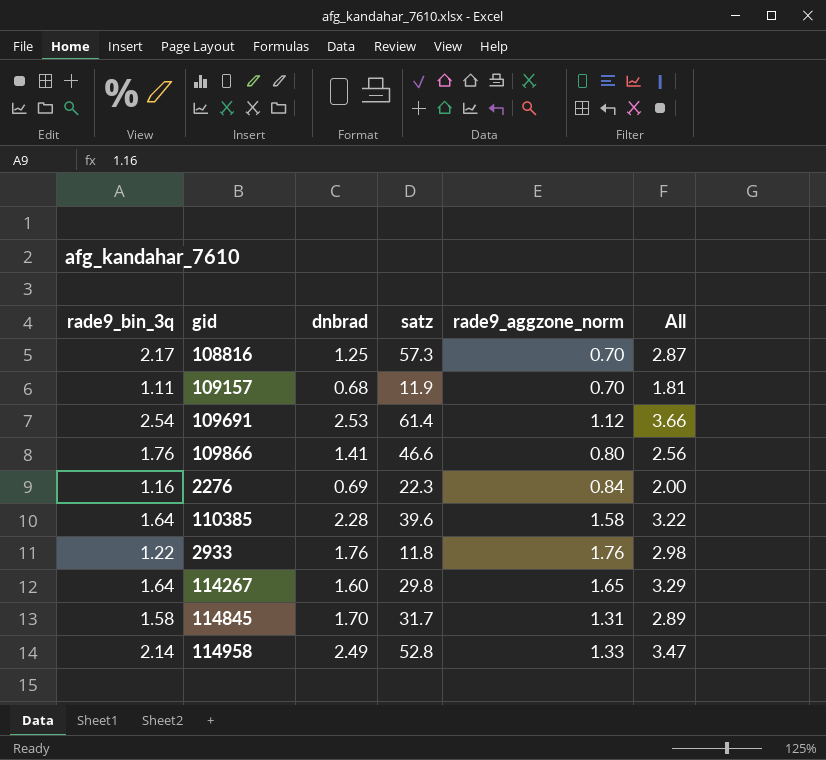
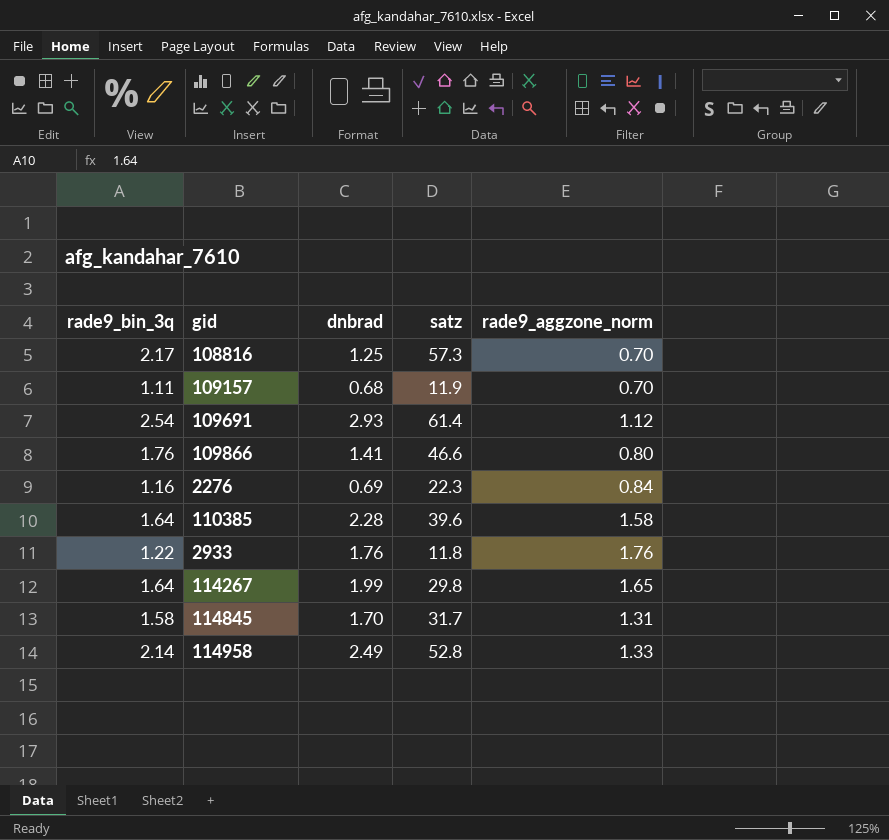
column All | formula: [rade9_bin_3q] + [rade9_aggzone_norm] -> none
109691 | dnbrad: 2.53 -> 2.93
114267 | dnbrad: 1.60 -> 1.99

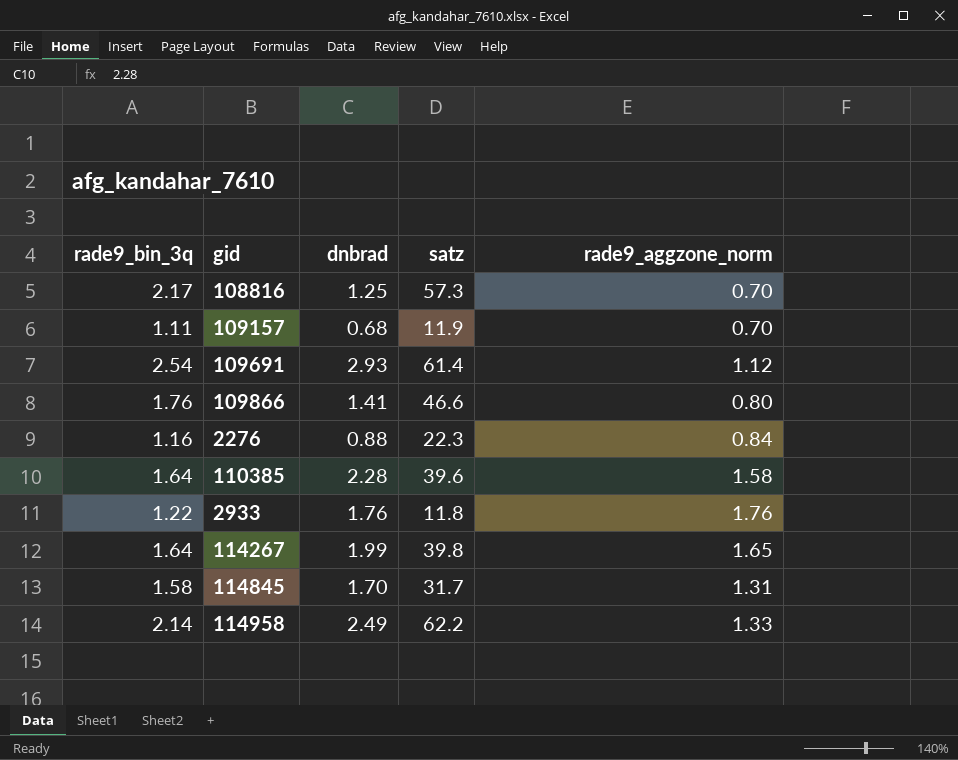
2276 | dnbrad: 0.69 -> 0.88
114267 | satz: 29.8 -> 39.8
114958 | satz: 52.8 -> 62.2

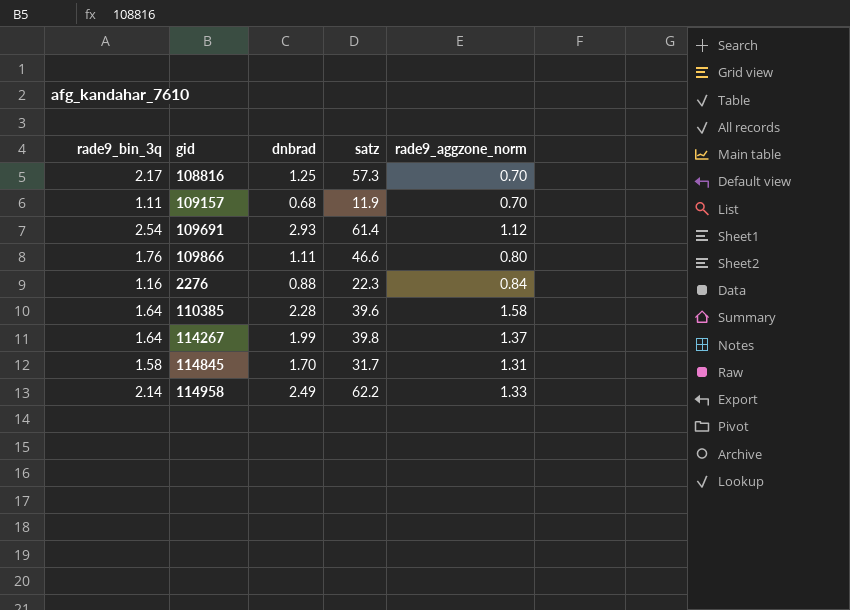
row 2933: 1.22 | 1.76 | 11.8 | 1.76 -> none
109866 | dnbrad: 1.41 -> 1.11
114267 | rade9_aggzone_norm: 1.65 -> 1.37

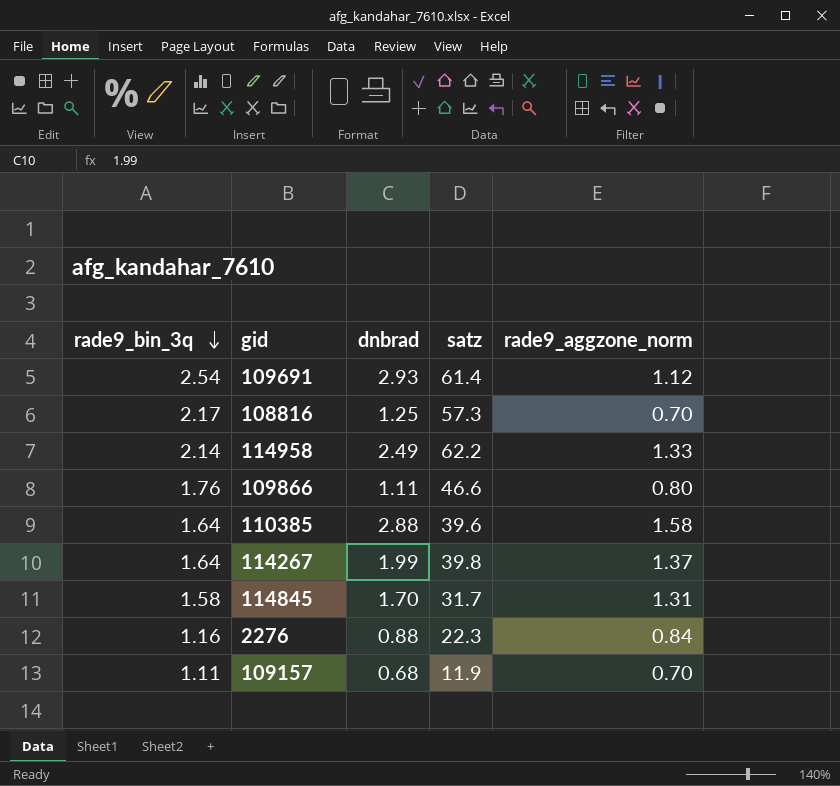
row order: none -> rade9_bin_3q descending
110385 | dnbrad: 2.28 -> 2.88

